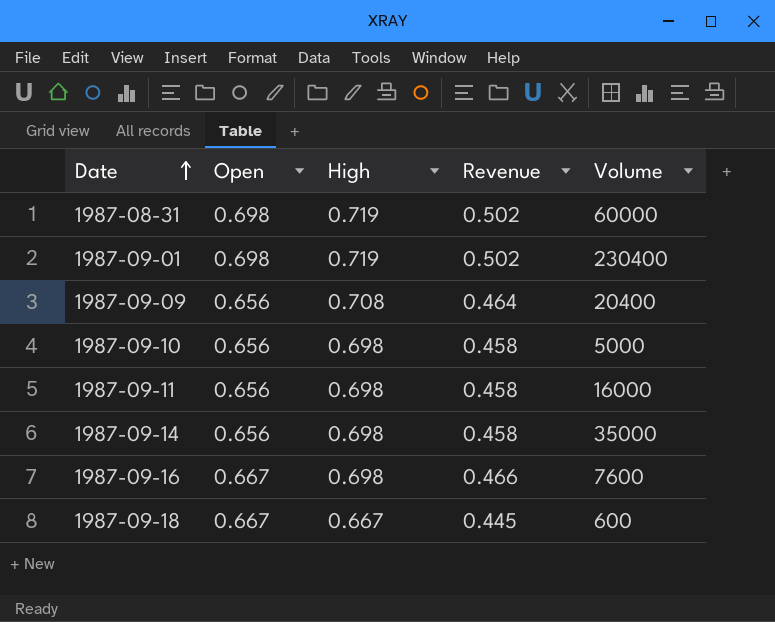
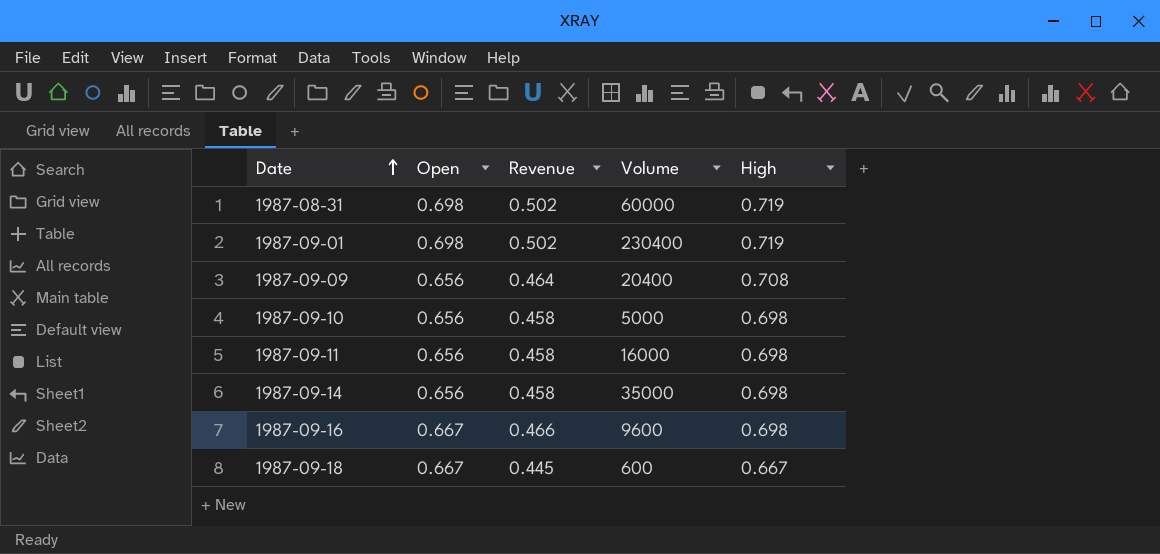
column High | position: 3 -> 5
1987-09-16 | Volume: 7600 -> 9600

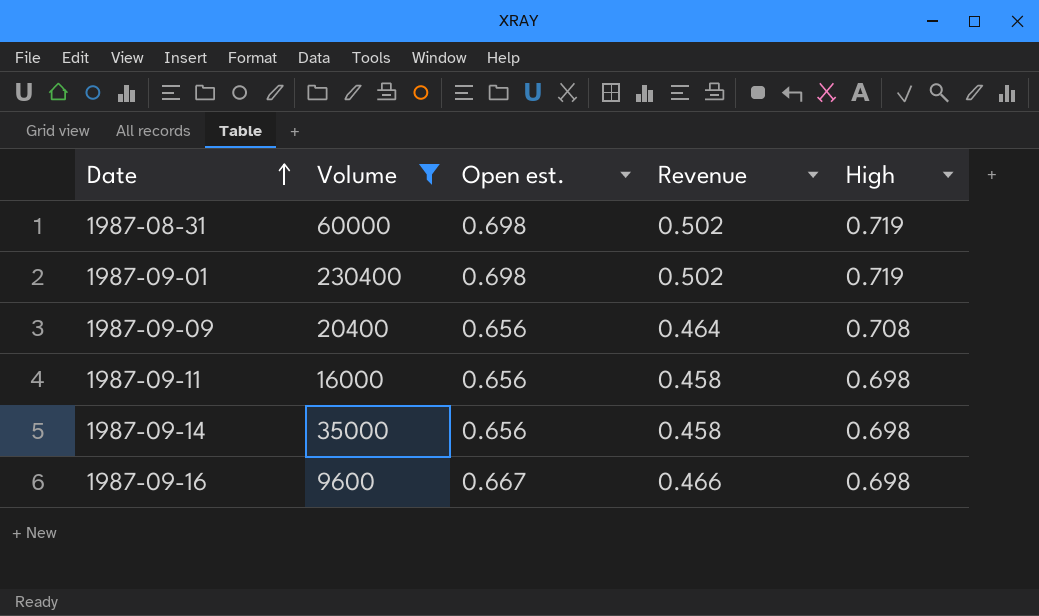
filter: none -> Volume >= 9600
column Volume | position: 4 -> 2
column name: Open -> Open est.

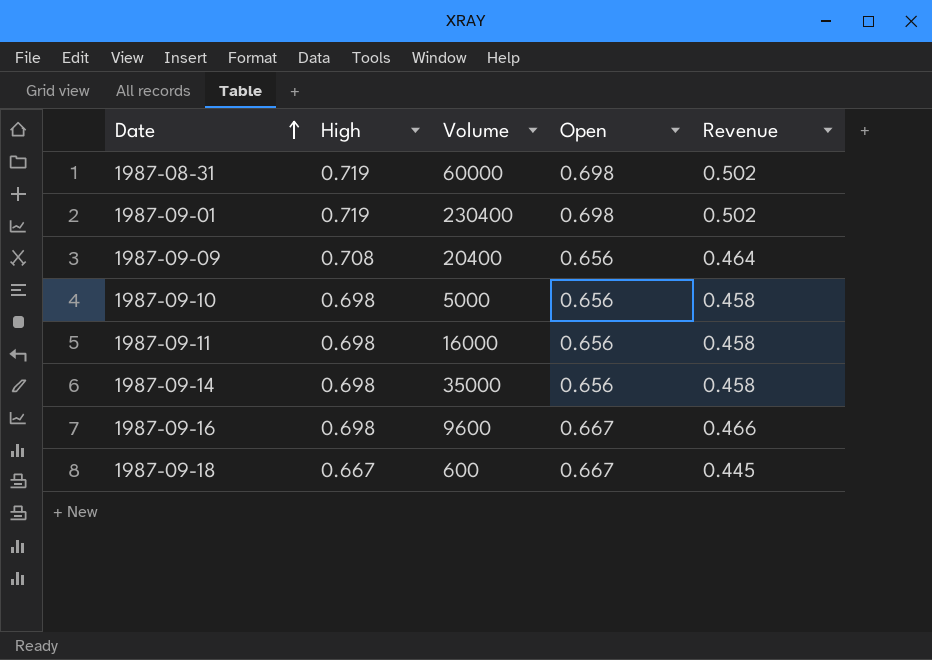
filter: Volume >= 9600 -> none
column High | position: 5 -> 2
column name: Open est. -> Open

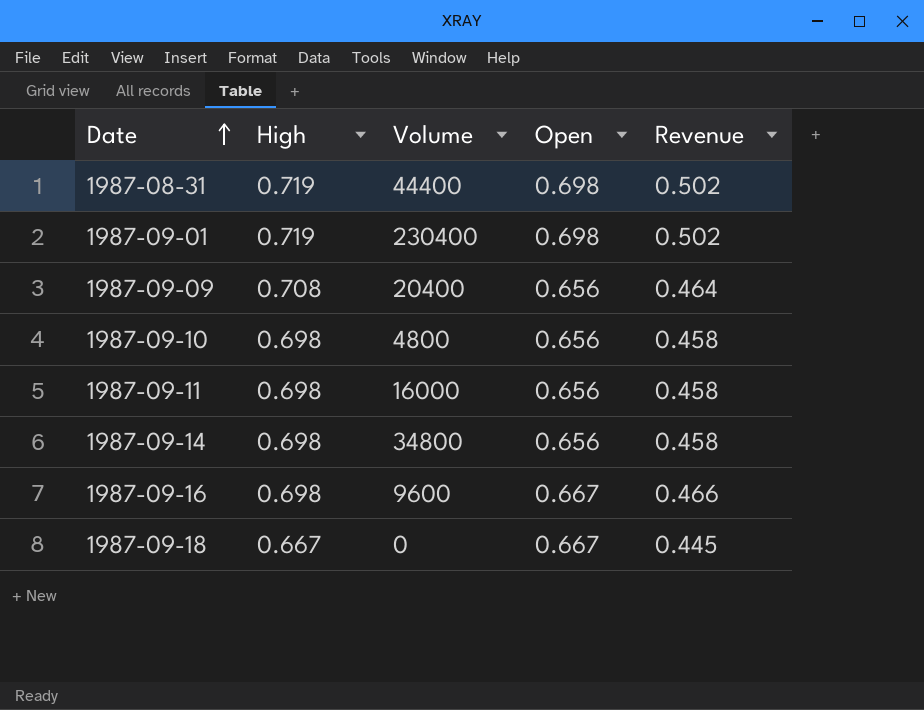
1987-08-31 | Volume: 60000 -> 44400
1987-09-10 | Volume: 5000 -> 4800
1987-09-14 | Volume: 35000 -> 34800
1987-09-18 | Volume: 600 -> 0

